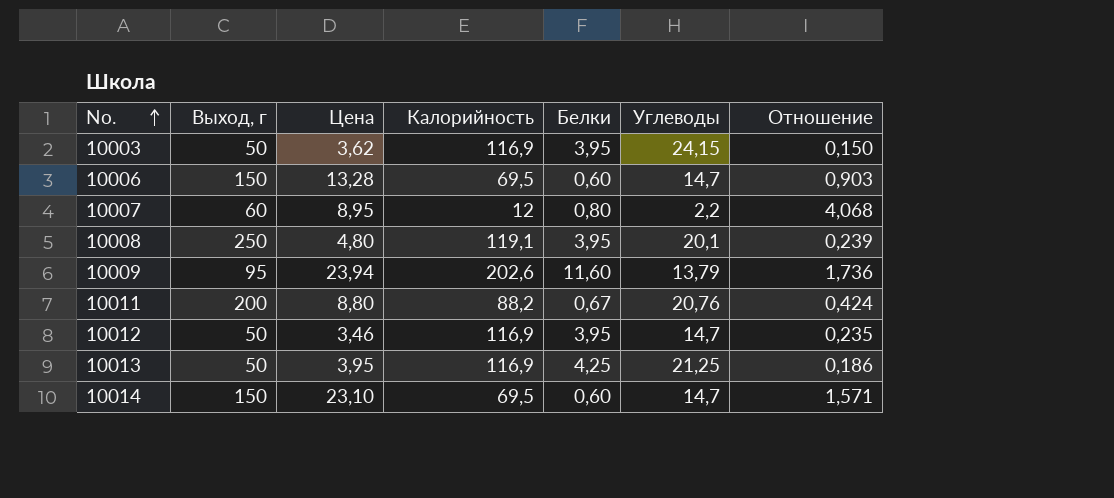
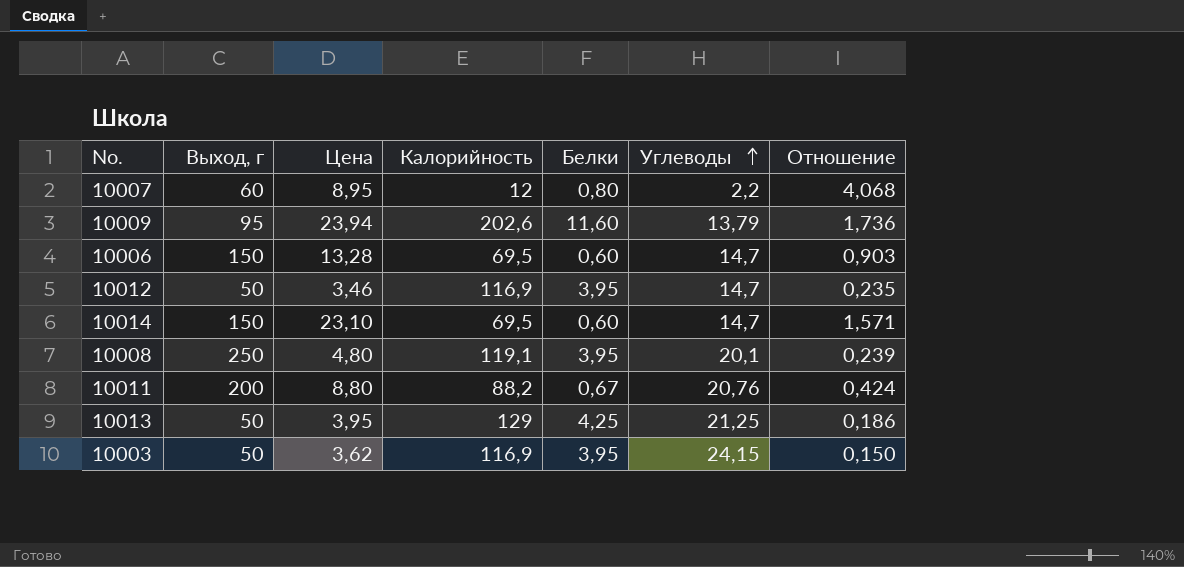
row order: No. ascending -> Углеводы ascending
10013 | Калорийность: 116,9 -> 129

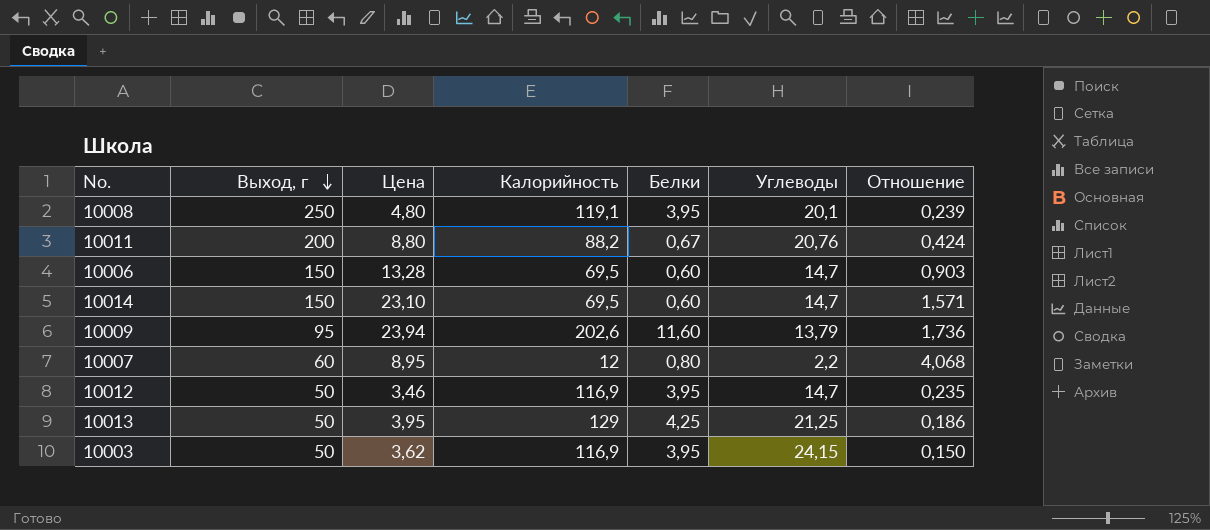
row order: Углеводы ascending -> Выход, г descending

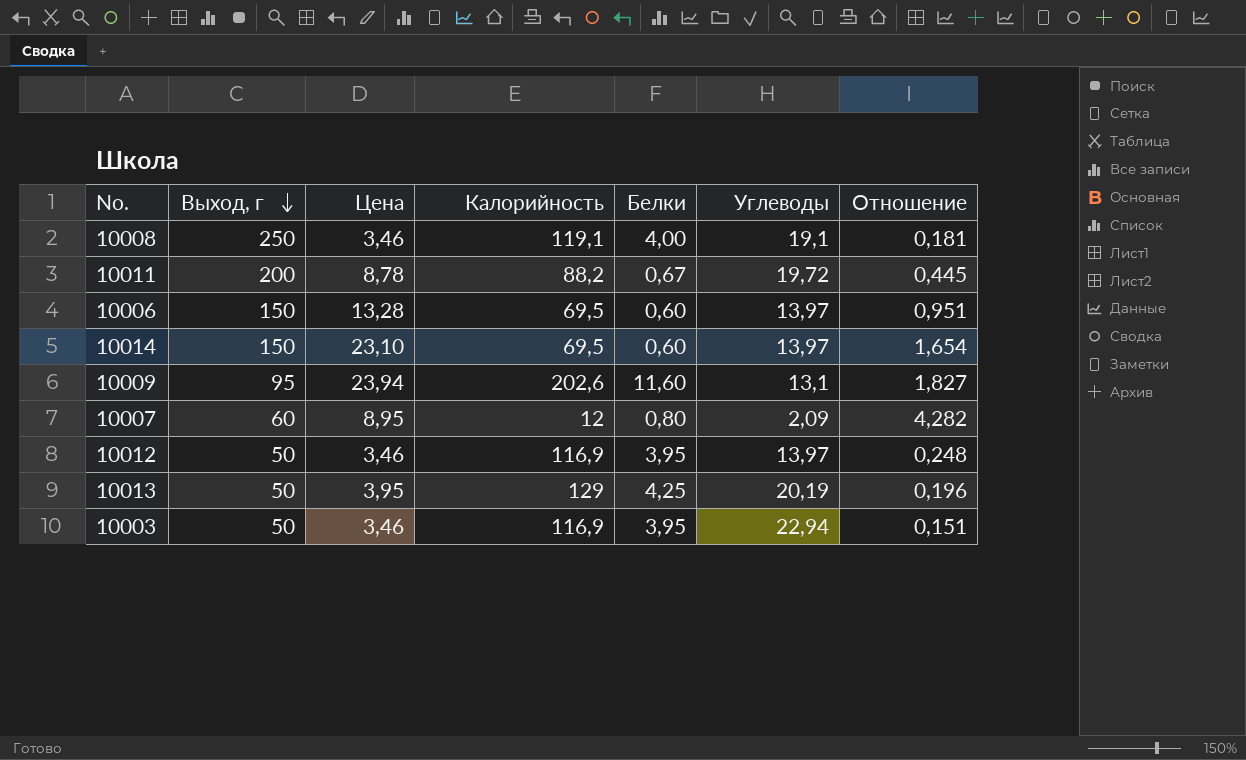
10008 | Цена: 4,80 -> 3,46
10008 | Белки: 3,95 -> 4,00
10008 | Углеводы: 20,1 -> 19,1
10008 | Отношение: 0,239 -> 0,181
10011 | Цена: 8,80 -> 8,78
10011 | Углеводы: 20,76 -> 19,72
10011 | Отношение: 0,424 -> 0,445
10006 | Углеводы: 14,7 -> 13,97
10006 | Отношение: 0,903 -> 0,951
10014 | Углеводы: 14,7 -> 13,97
10014 | Отношение: 1,571 -> 1,654
10009 | Углеводы: 13,79 -> 13,1
10009 | Отношение: 1,736 -> 1,827
10007 | Углеводы: 2,2 -> 2,09
10007 | Отношение: 4,068 -> 4,282
10012 | Углеводы: 14,7 -> 13,97
10012 | Отношение: 0,235 -> 0,248
10013 | Углеводы: 21,25 -> 20,19
10013 | Отношение: 0,186 -> 0,196
10003 | Цена: 3,62 -> 3,46
10003 | Углеводы: 24,15 -> 22,94
10003 | Отношение: 0,150 -> 0,151

